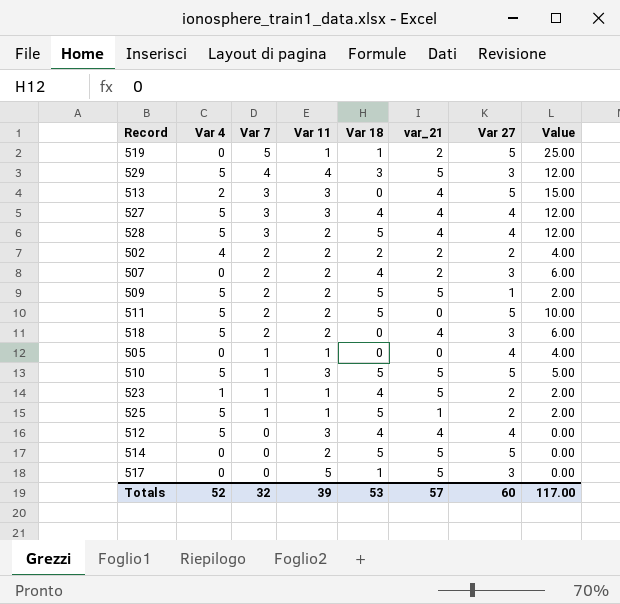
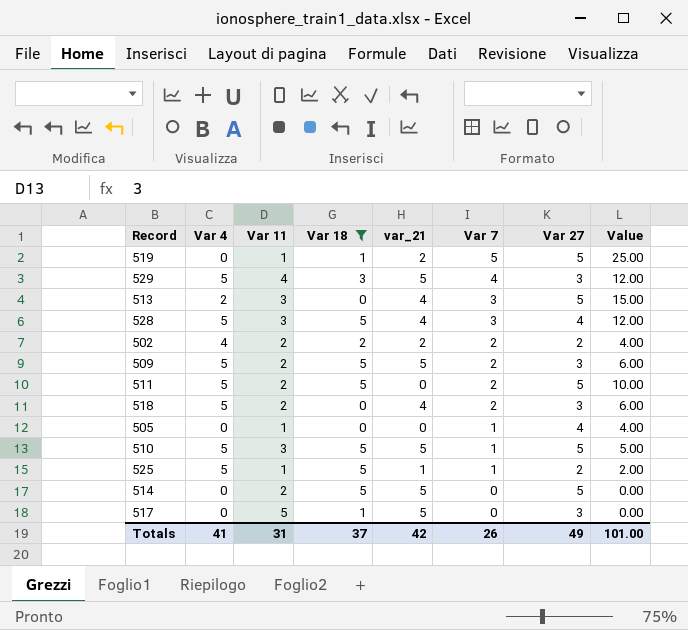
filter: none -> Var 18 != 4
column Var 7 | position: 3 -> 6
528 | Var 11: 2 -> 3
509 | Var 27: 1 -> 3
509 | Value: 2.00 -> 6.00
Totals | Var 4: 52 -> 41
Totals | Var 11: 39 -> 31
Totals | Var 18: 53 -> 37
Totals | var_21: 57 -> 42
Totals | Var 7: 32 -> 26
Totals | Var 27: 60 -> 49
Totals | Value: 117.00 -> 101.00

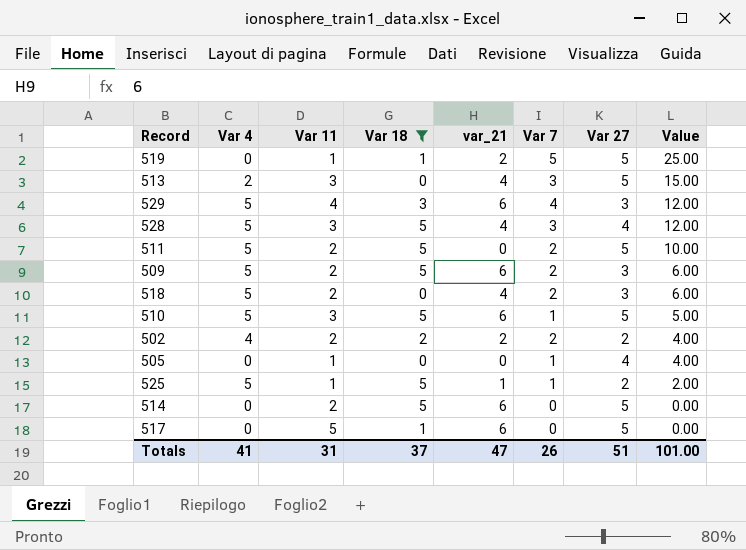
row order: Var 7 descending -> Value descending
529 | var_21: 5 -> 6
509 | var_21: 5 -> 6
510 | var_21: 5 -> 6
514 | var_21: 5 -> 6
517 | var_21: 5 -> 6
517 | Var 27: 3 -> 5
Totals | var_21: 42 -> 47
Totals | Var 27: 49 -> 51

